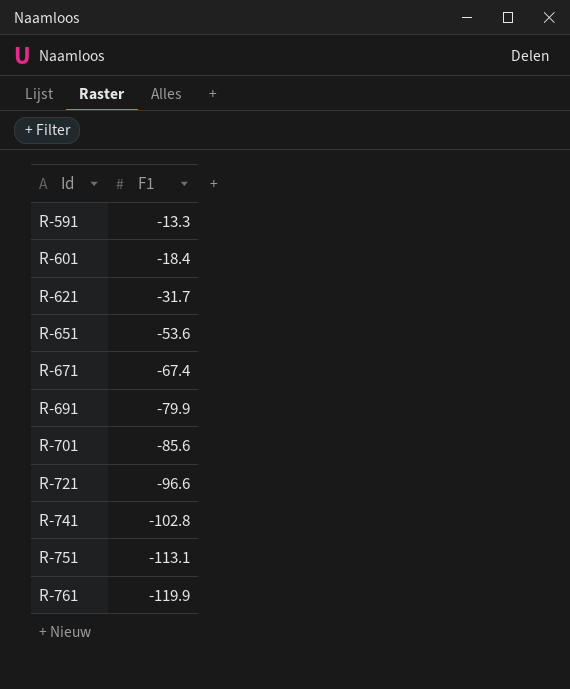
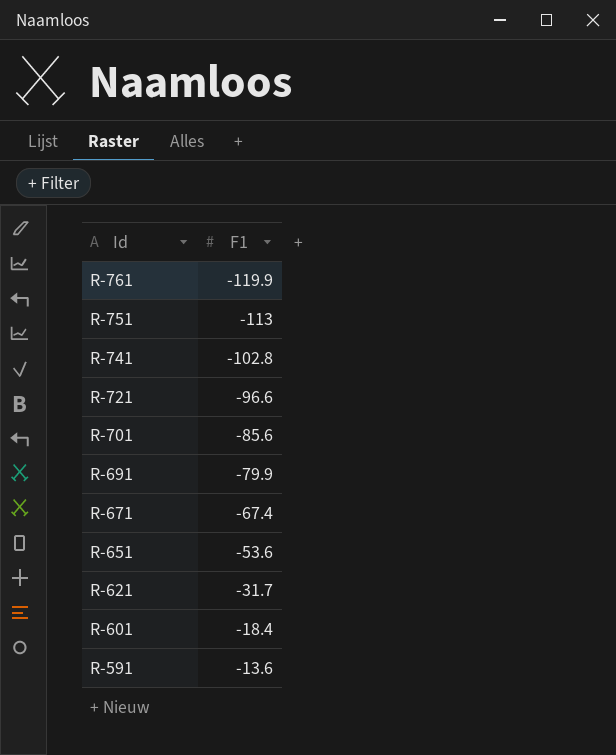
row order: Id ascending -> Id descending
R-751 | F1: -113.1 -> -113
R-591 | F1: -13.3 -> -13.6

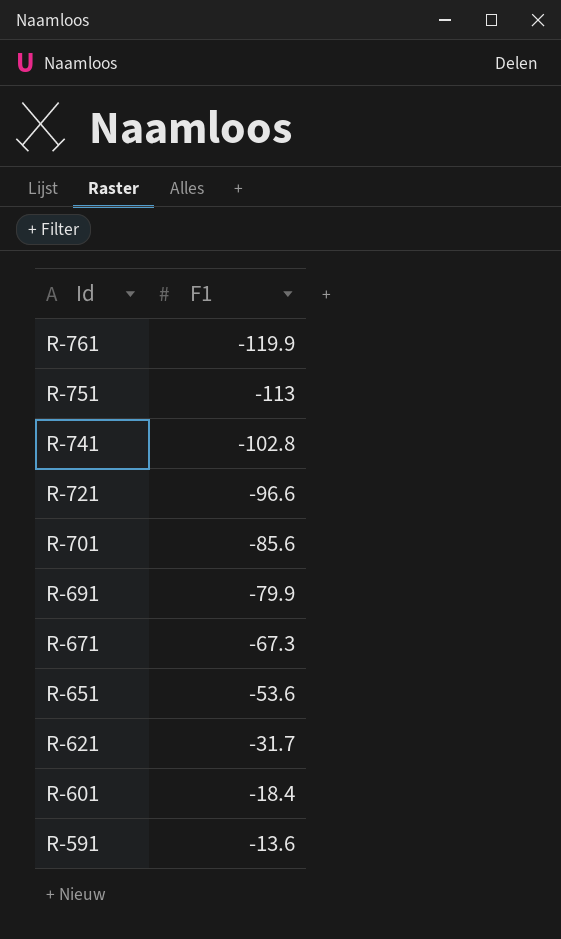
R-671 | F1: -67.4 -> -67.3

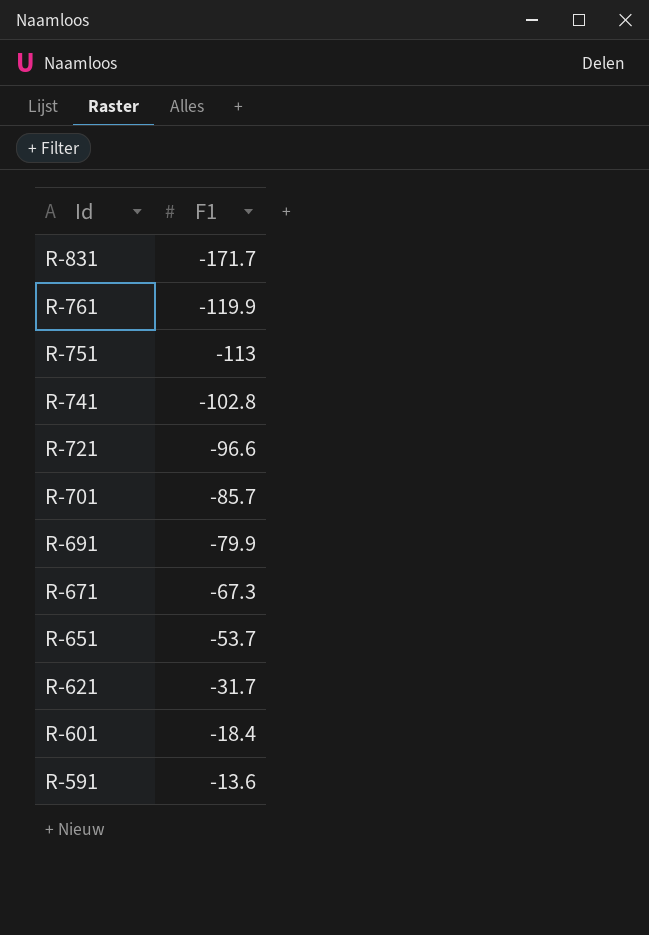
row R-831: none -> -171.7
R-701 | F1: -85.6 -> -85.7
R-651 | F1: -53.6 -> -53.7

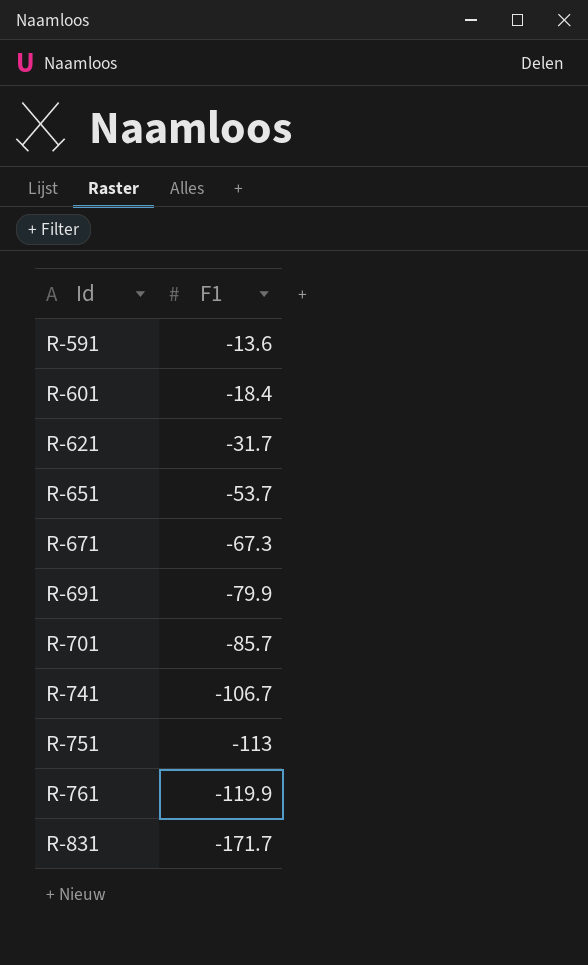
row order: Id descending -> Id ascending
row R-721: -96.6 -> none
R-741 | F1: -102.8 -> -106.7

